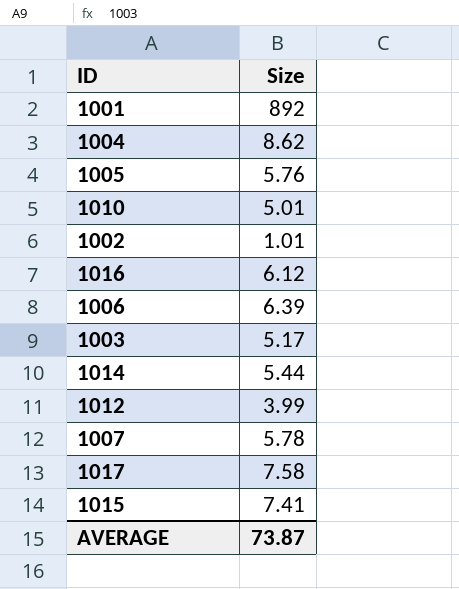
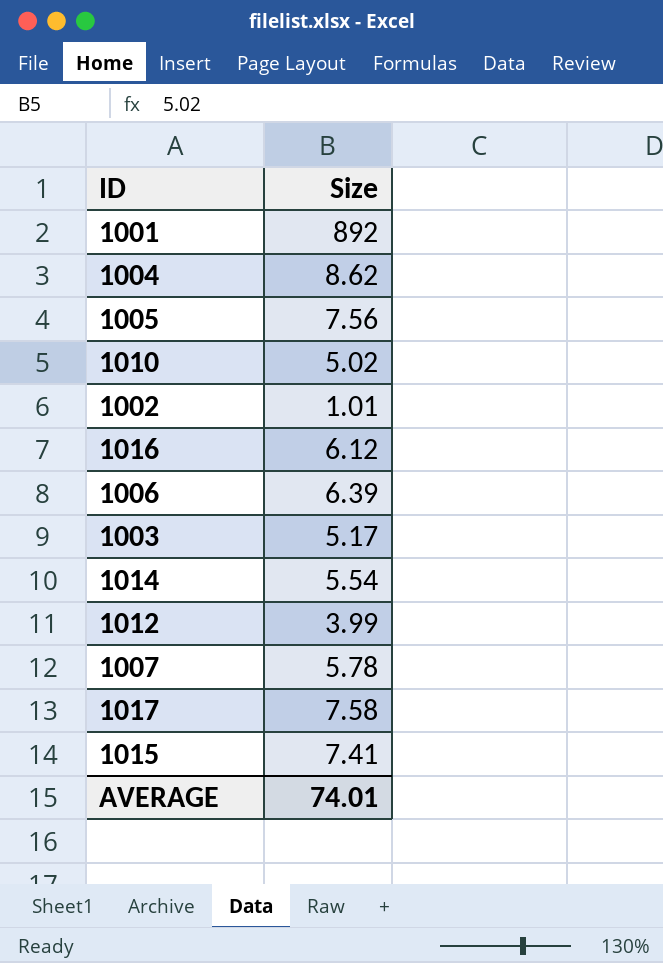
1005 | Size: 5.76 -> 7.56
1010 | Size: 5.01 -> 5.02
1014 | Size: 5.44 -> 5.54
AVERAGE | Size: 73.87 -> 74.01

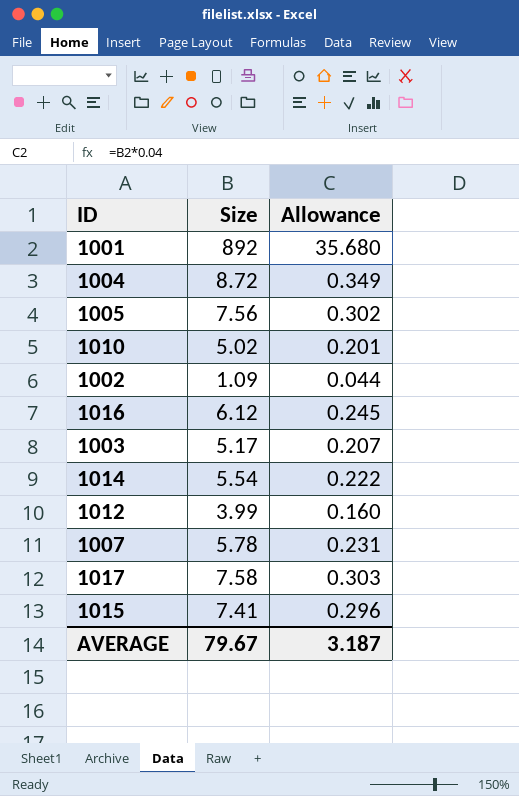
column Allowance | formula: none -> [Size] * 0.04
row 1006: 6.39 -> none
1004 | Size: 8.62 -> 8.72
1002 | Size: 1.01 -> 1.09
AVERAGE | Size: 74.01 -> 79.67

